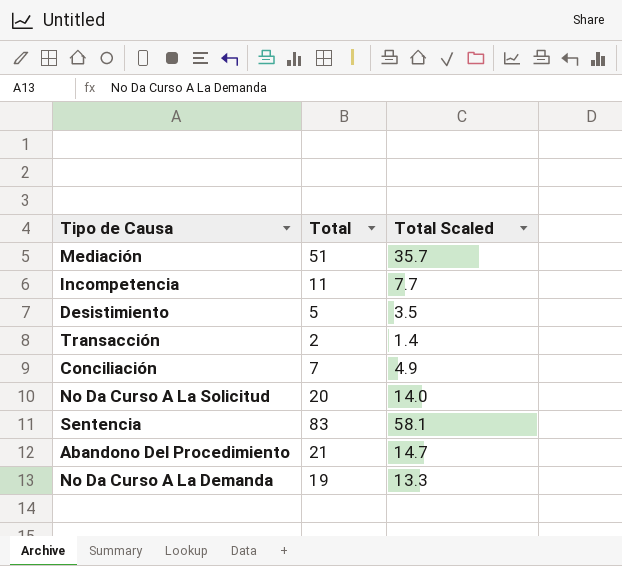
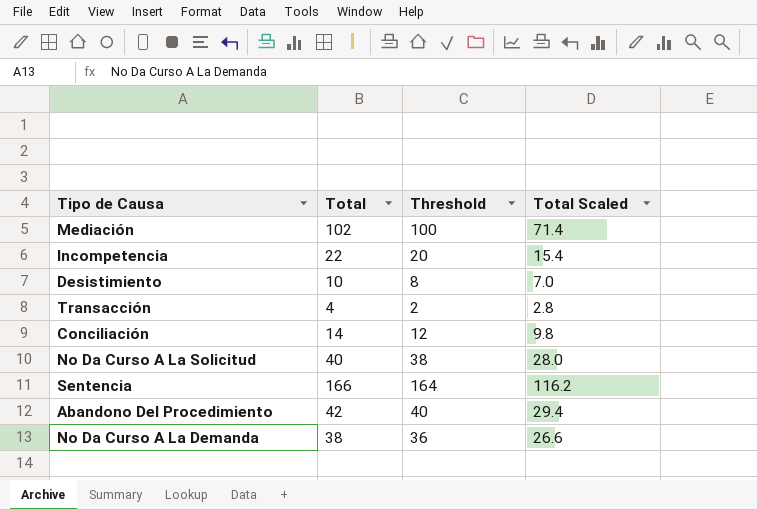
column Threshold | formula: none -> [Total] - 2
Mediación | Total: 51 -> 102
Mediación | Total Scaled: 35.7 -> 71.4
Incompetencia | Total: 11 -> 22
Incompetencia | Total Scaled: 7.7 -> 15.4
Desistimiento | Total: 5 -> 10
Desistimiento | Total Scaled: 3.5 -> 7.0
Transacción | Total: 2 -> 4
Transacción | Total Scaled: 1.4 -> 2.8
Conciliación | Total: 7 -> 14
Conciliación | Total Scaled: 4.9 -> 9.8
No Da Curso A La Solicitud | Total: 20 -> 40
No Da Curso A La Solicitud | Total Scaled: 14.0 -> 28.0
Sentencia | Total: 83 -> 166
Sentencia | Total Scaled: 58.1 -> 116.2
Abandono Del Procedimiento | Total: 21 -> 42
Abandono Del Procedimiento | Total Scaled: 14.7 -> 29.4
No Da Curso A La Demanda | Total: 19 -> 38
No Da Curso A La Demanda | Total Scaled: 13.3 -> 26.6

